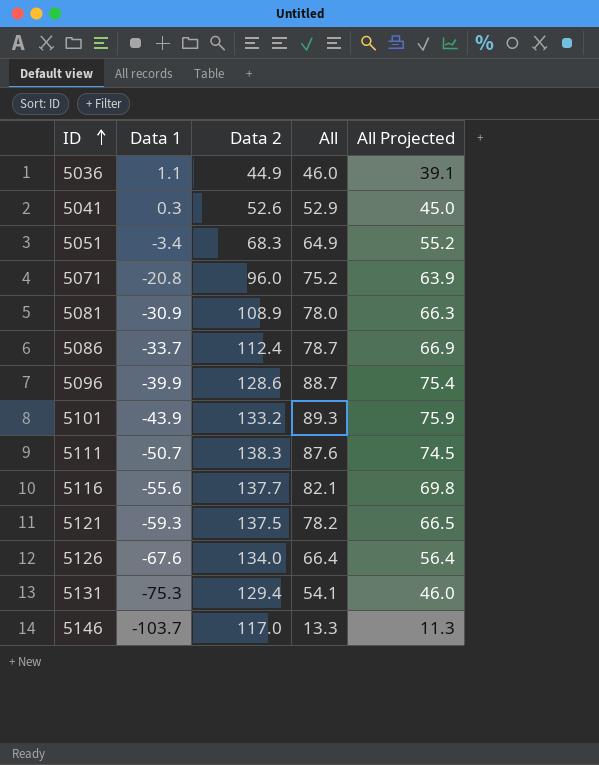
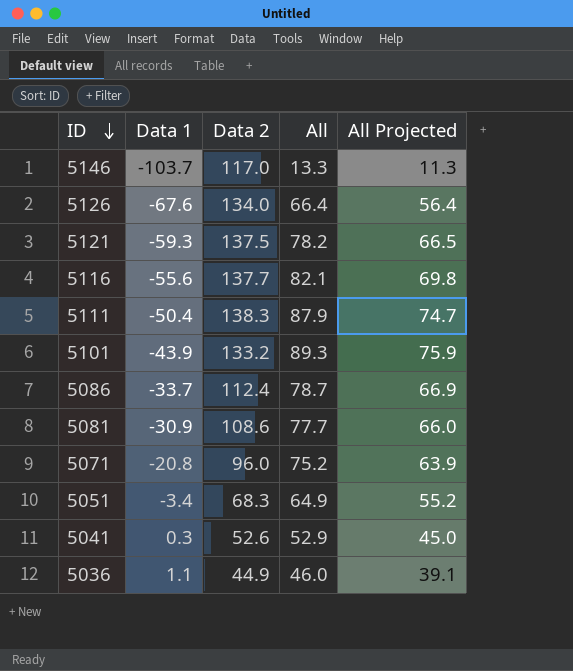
row order: ID ascending -> ID descending
row 5096: -39.9 | 128.6 | 88.7 | 75.4 -> none
row 5131: -75.3 | 129.4 | 54.1 | 46.0 -> none
5111 | Data 1: -50.7 -> -50.4
5111 | All: 87.6 -> 87.9
5111 | All Projected: 74.5 -> 74.7
5081 | Data 2: 108.9 -> 108.6
5081 | All: 78.0 -> 77.7
5081 | All Projected: 66.3 -> 66.0

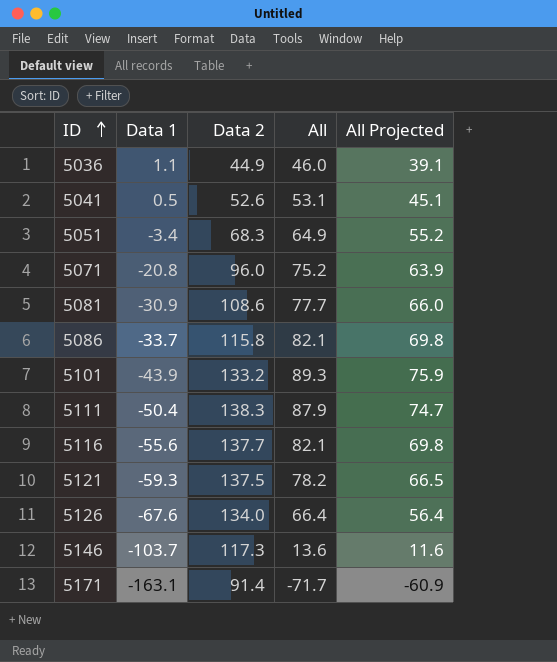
row order: ID descending -> ID ascending
5041 | Data 1: 0.3 -> 0.5
5041 | All: 52.9 -> 53.1
5041 | All Projected: 45.0 -> 45.1
5086 | Data 2: 112.4 -> 115.8
5086 | All: 78.7 -> 82.1
5086 | All Projected: 66.9 -> 69.8
5146 | Data 2: 117.0 -> 117.3
5146 | All: 13.3 -> 13.6
5146 | All Projected: 11.3 -> 11.6
row 5171: none -> -163.1 | 91.4 | -71.7 | -60.9

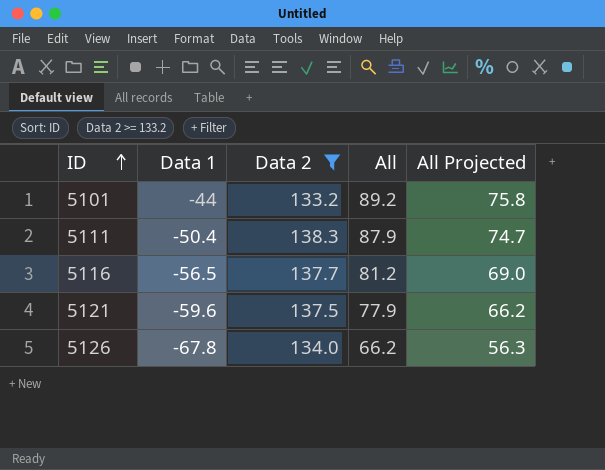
filter: none -> Data 2 >= 133.2
5101 | Data 1: -43.9 -> -44
5101 | All: 89.3 -> 89.2
5101 | All Projected: 75.9 -> 75.8
5116 | Data 1: -55.6 -> -56.5
5116 | All: 82.1 -> 81.2
5116 | All Projected: 69.8 -> 69.0
5121 | Data 1: -59.3 -> -59.6
5121 | All: 78.2 -> 77.9
5121 | All Projected: 66.5 -> 66.2
5126 | Data 1: -67.6 -> -67.8
5126 | All: 66.4 -> 66.2
5126 | All Projected: 56.4 -> 56.3

